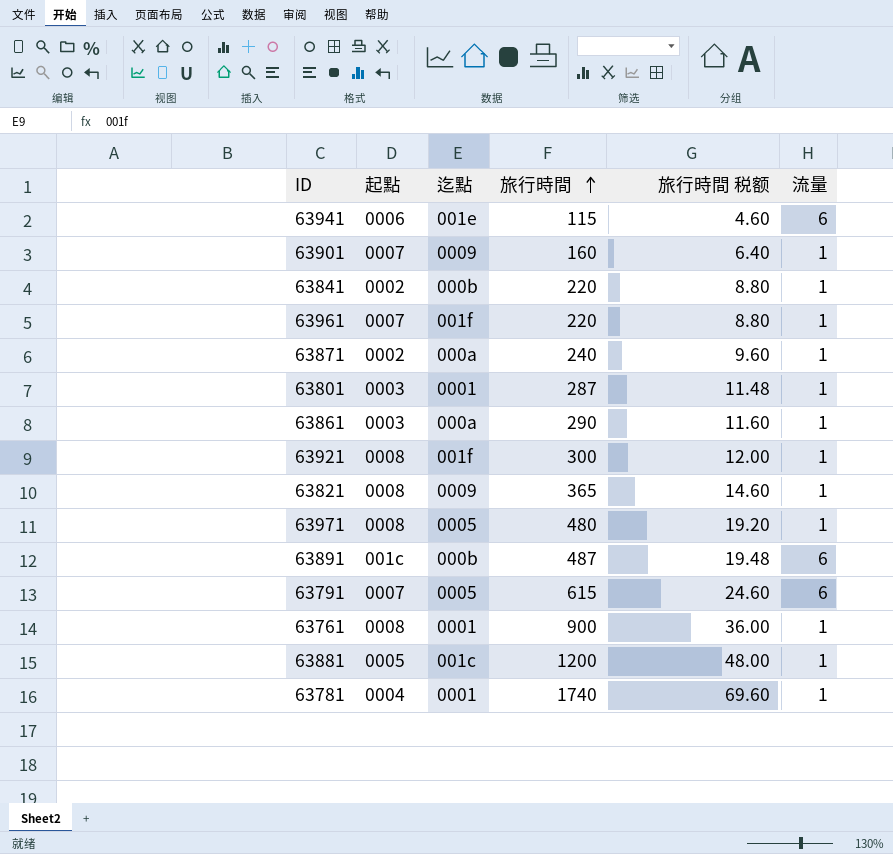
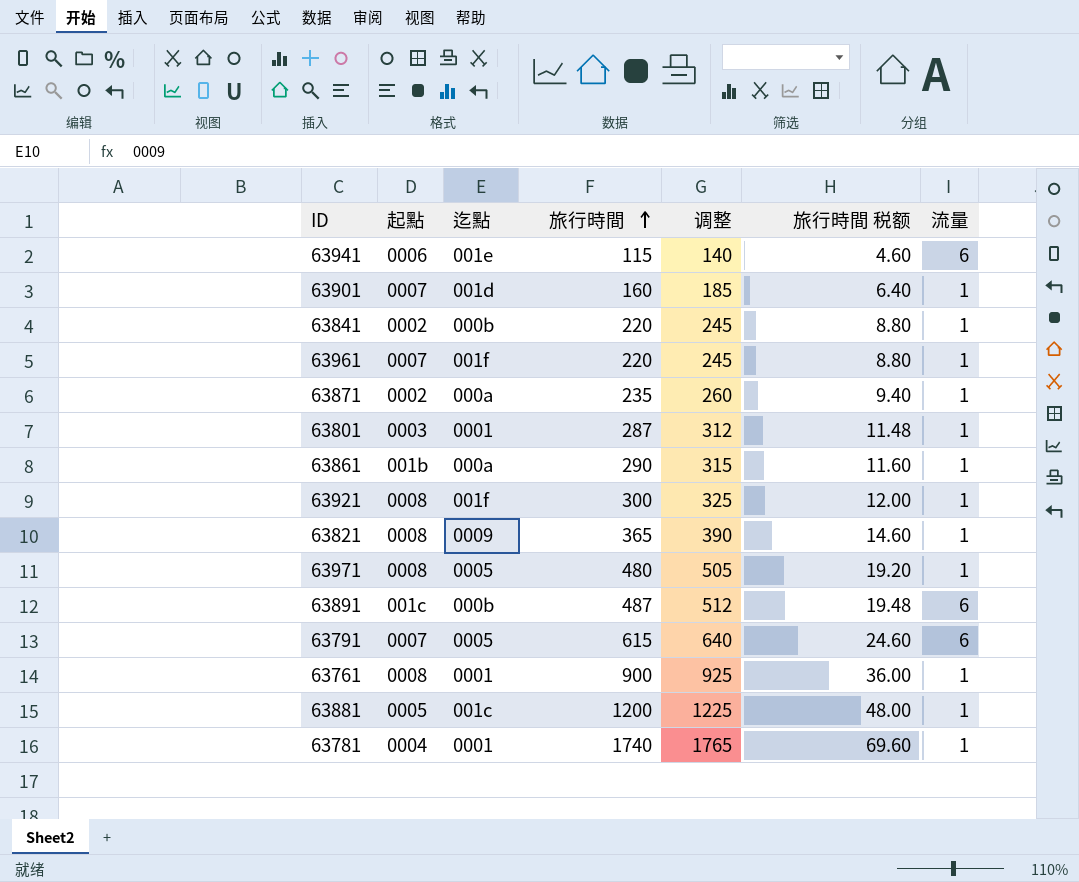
column 调整 | formula: none -> [旅行時間] + 25
63901 | 迄點: 0009 -> 001d
63871 | 旅行時間: 240 -> 235
63871 | 旅行時間 税额: 9.60 -> 9.40
63861 | 起點: 0003 -> 001b

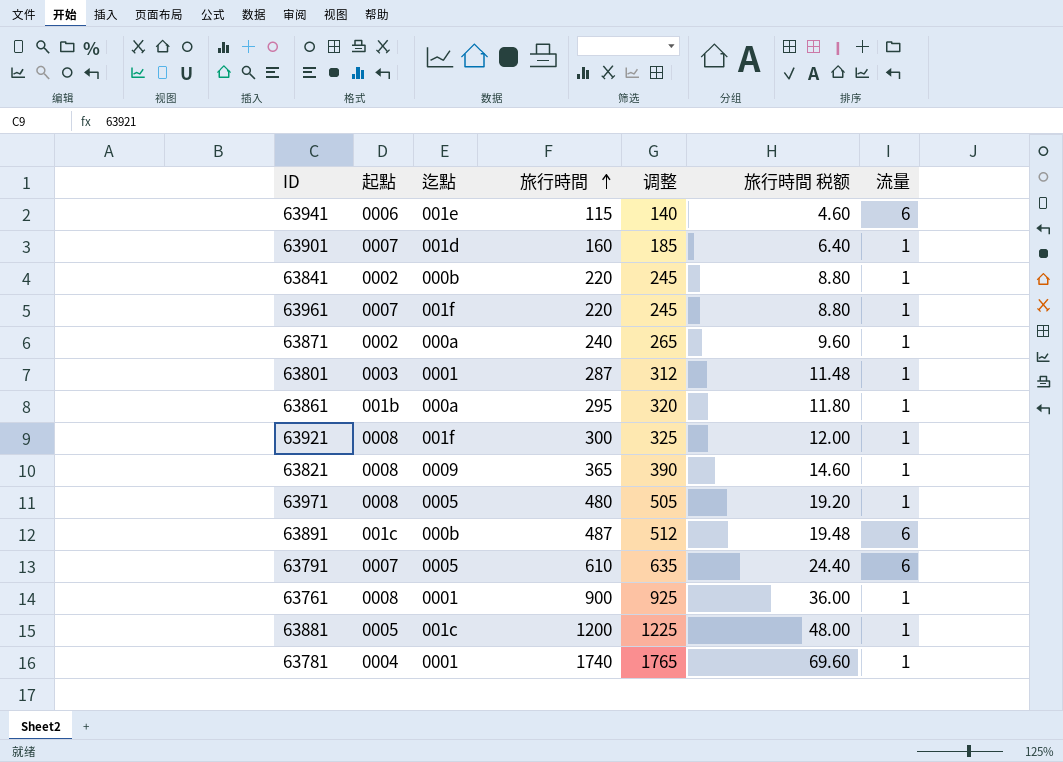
63871 | 旅行時間: 235 -> 240
63871 | 调整: 260 -> 265
63871 | 旅行時間 税额: 9.40 -> 9.60
63861 | 旅行時間: 290 -> 295
63861 | 调整: 315 -> 320
63861 | 旅行時間 税额: 11.60 -> 11.80
63791 | 旅行時間: 615 -> 610
63791 | 调整: 640 -> 635
63791 | 旅行時間 税额: 24.60 -> 24.40

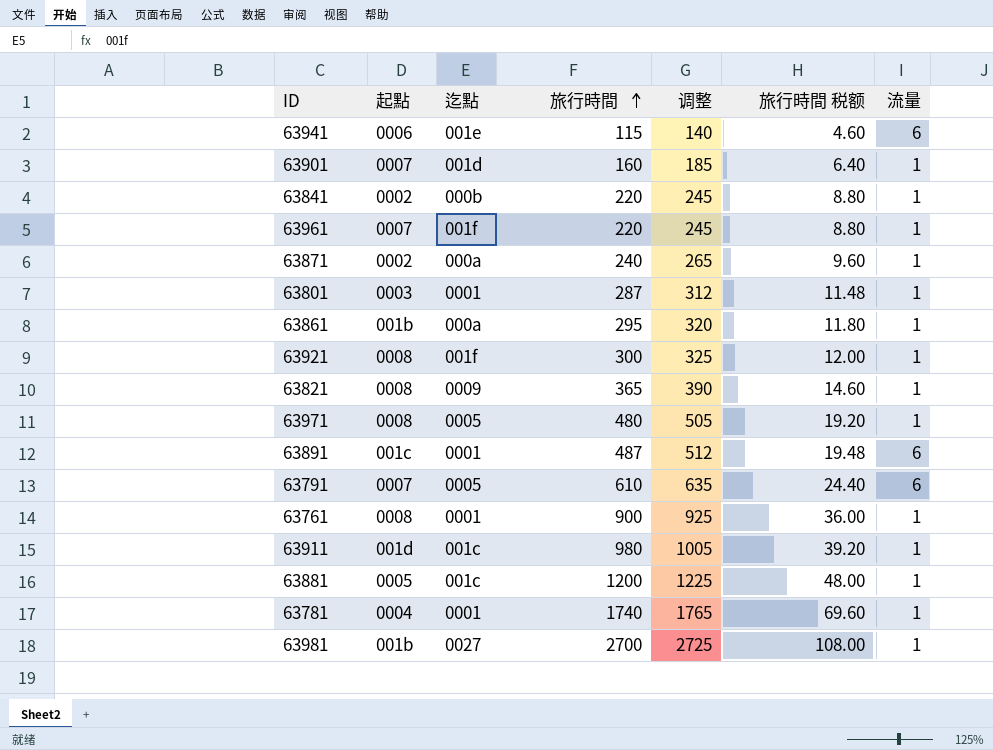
63891 | 迄點: 000b -> 0001
row 63911: none -> 001d | 001c | 980 | 1005 | 39.20 | 1
row 63981: none -> 001b | 0027 | 2700 | 2725 | 108.00 | 1

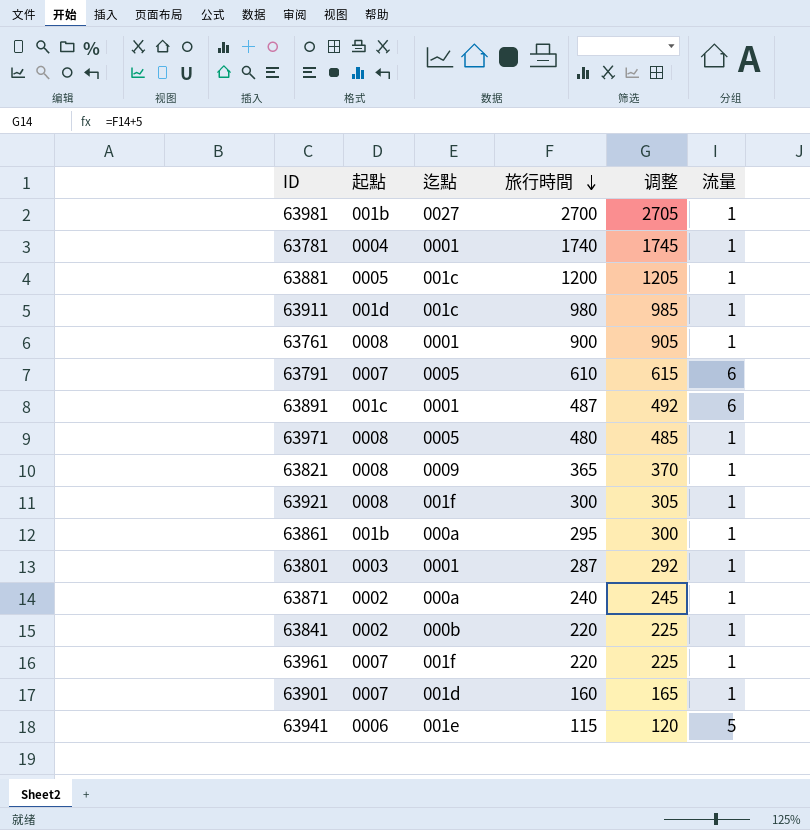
row order: 旅行時間 ascending -> 旅行時間 descending
column 旅行時間 税额 | formula: [旅行時間] * 0.04 -> none
column 调整 | formula: [旅行時間] + 25 -> [旅行時間] + 5
63941 | 流量: 6 -> 5

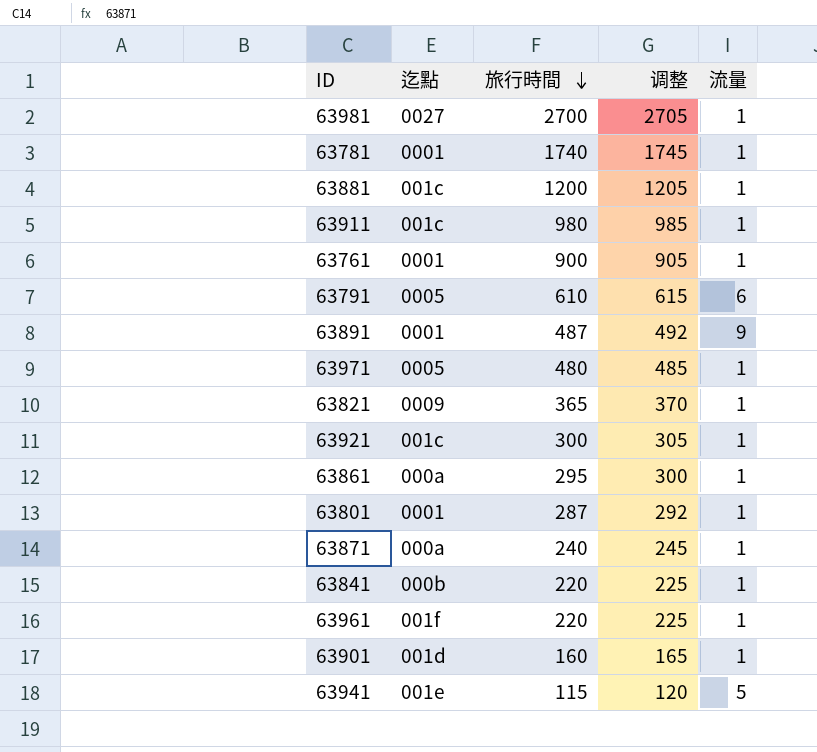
column 起點 | position: 2 -> none
63891 | 流量: 6 -> 9
63921 | 迄點: 001f -> 001c

